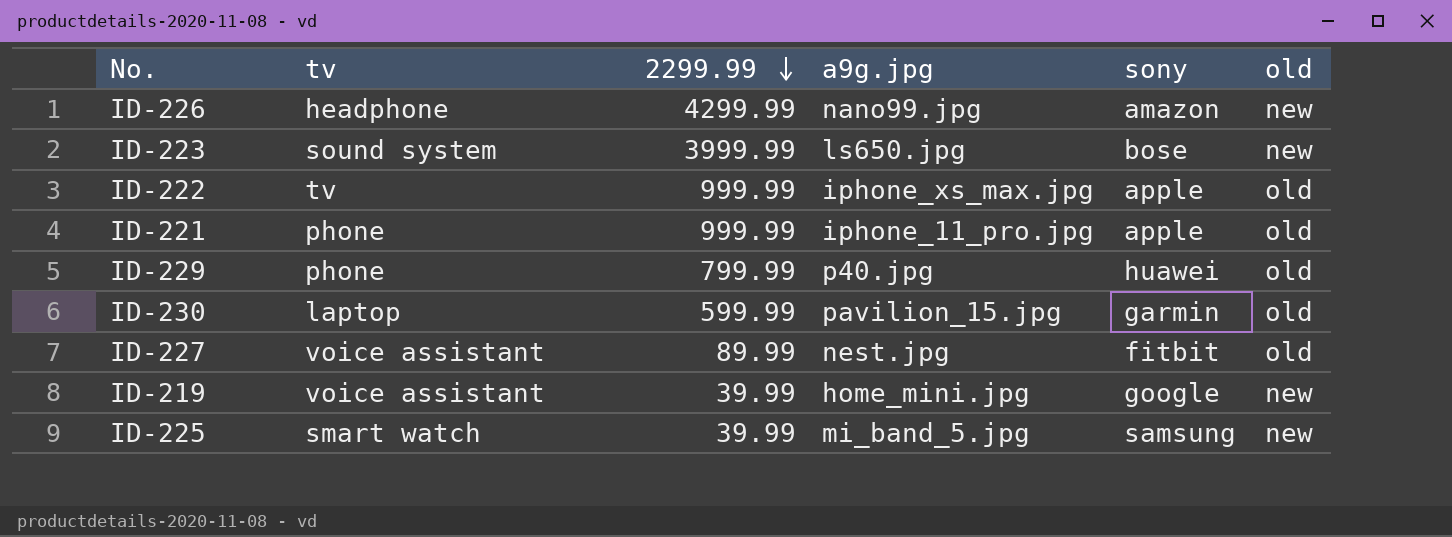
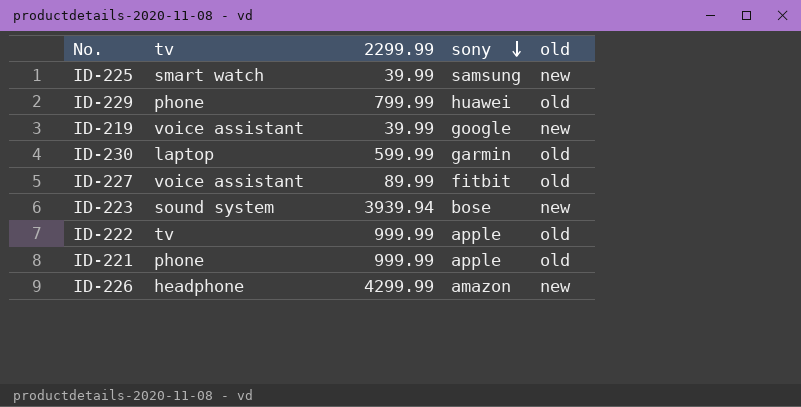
row order: 2299.99 descending -> sony descending
column a9g.jpg | position: 4 -> none
ID-223 | 2299.99: 3999.99 -> 3939.94

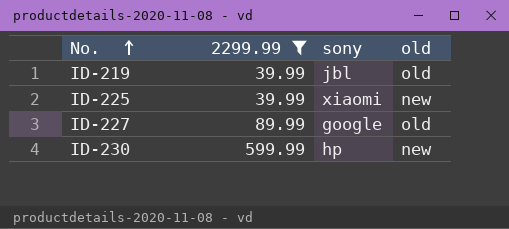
filter: none -> 2299.99 <= 599.99
row order: sony descending -> No. ascending
column tv | position: 2 -> none
ID-219 | sony: google -> jbl
ID-219 | old: new -> old
ID-225 | sony: samsung -> xiaomi
ID-227 | sony: fitbit -> google
ID-230 | sony: garmin -> hp
ID-230 | old: old -> new

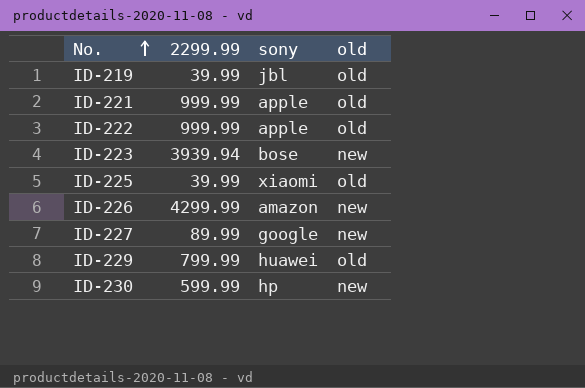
filter: 2299.99 <= 599.99 -> none
ID-225 | old: new -> old
ID-227 | old: old -> new

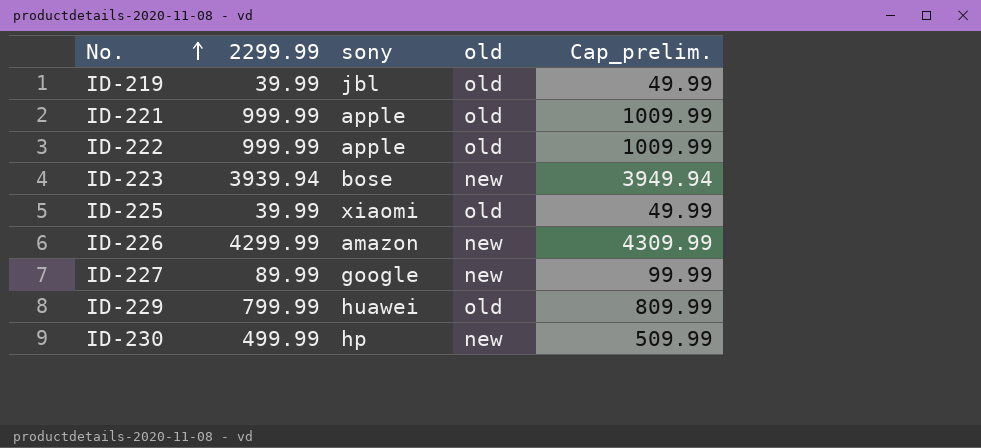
column Cap_prelim. | formula: none -> [2299.99] + 10
ID-230 | 2299.99: 599.99 -> 499.99

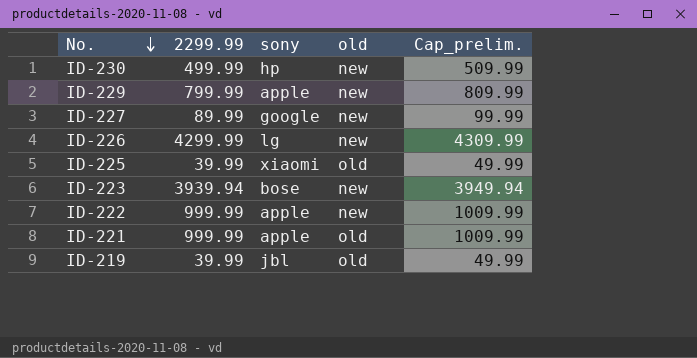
row order: No. ascending -> No. descending
ID-229 | sony: huawei -> apple
ID-229 | old: old -> new
ID-226 | sony: amazon -> lg
ID-222 | old: old -> new

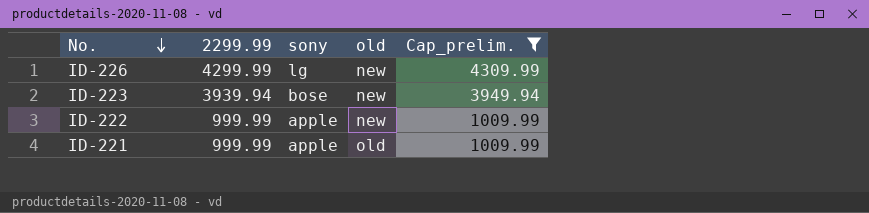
filter: none -> Cap_prelim. >= 1009.99

